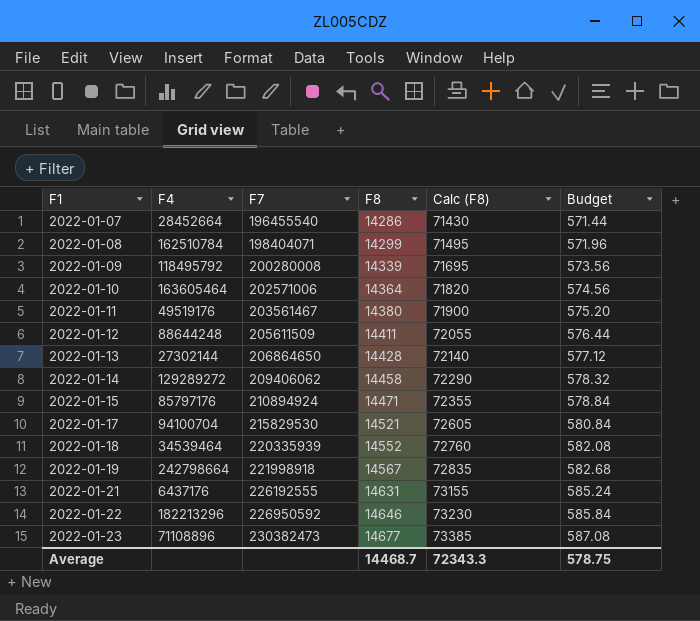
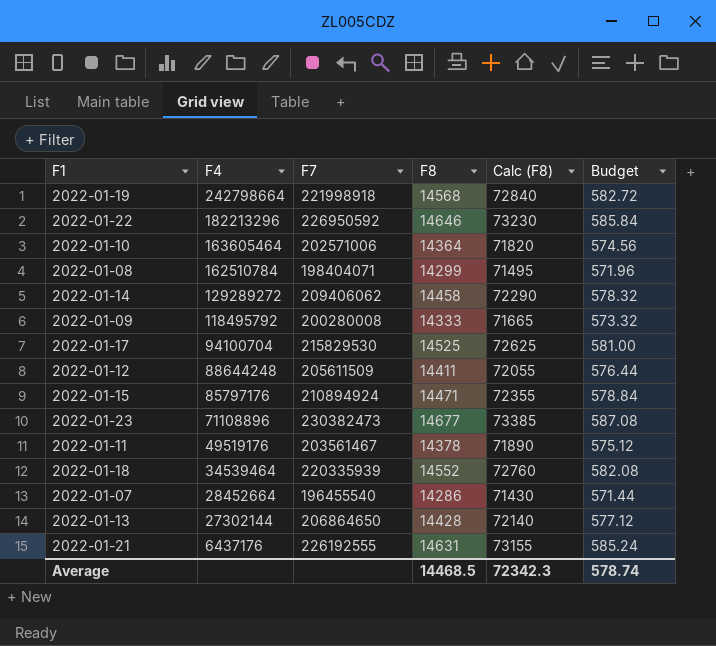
row order: F1 ascending -> F4 descending
2022-01-19 | F8: 14567 -> 14568
2022-01-19 | Calc (F8): 72835 -> 72840
2022-01-19 | Budget: 582.68 -> 582.72
2022-01-09 | F8: 14339 -> 14333
2022-01-09 | Calc (F8): 71695 -> 71665
2022-01-09 | Budget: 573.56 -> 573.32
2022-01-17 | F8: 14521 -> 14525
2022-01-17 | Calc (F8): 72605 -> 72625
2022-01-17 | Budget: 580.84 -> 581.00
2022-01-11 | F8: 14380 -> 14378
2022-01-11 | Calc (F8): 71900 -> 71890
2022-01-11 | Budget: 575.20 -> 575.12
Average | F8: 14468.7 -> 14468.5
Average | Calc (F8): 72343.3 -> 72342.3
Average | Budget: 578.75 -> 578.74

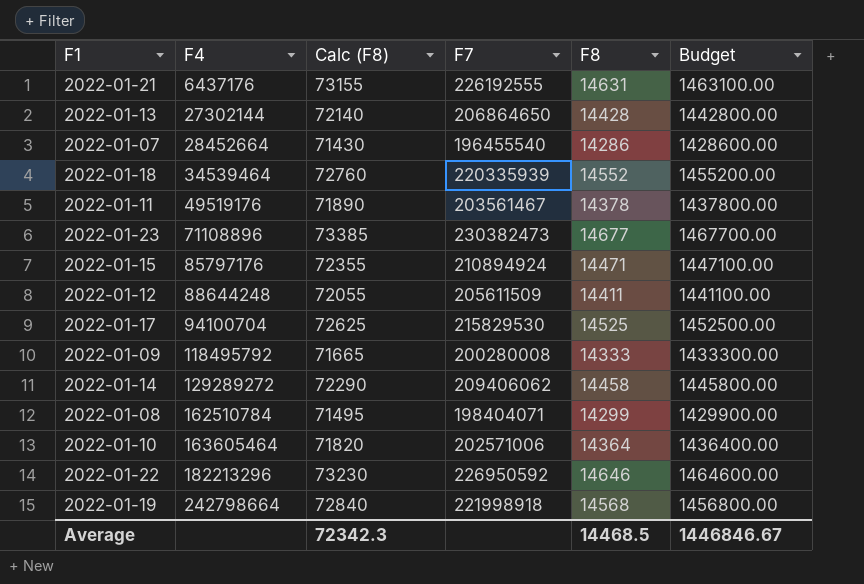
row order: F4 descending -> F4 ascending
column Calc (F8) | position: 5 -> 3
column Budget | formula: [F8] * 0.04 -> [F8] * 100
Average | Budget: 578.74 -> 1446846.67

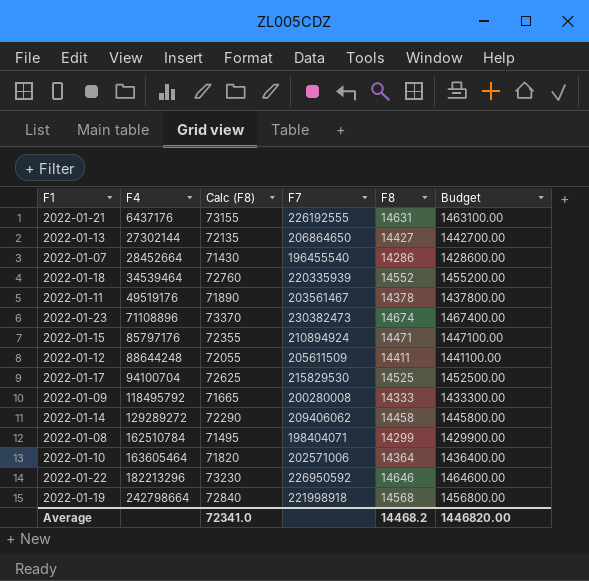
2022-01-13 | Calc (F8): 72140 -> 72135
2022-01-13 | F8: 14428 -> 14427
2022-01-13 | Budget: 1442800.00 -> 1442700.00
2022-01-23 | Calc (F8): 73385 -> 73370
2022-01-23 | F8: 14677 -> 14674
2022-01-23 | Budget: 1467700.00 -> 1467400.00
Average | Calc (F8): 72342.3 -> 72341.0
Average | F8: 14468.5 -> 14468.2
Average | Budget: 1446846.67 -> 1446820.00

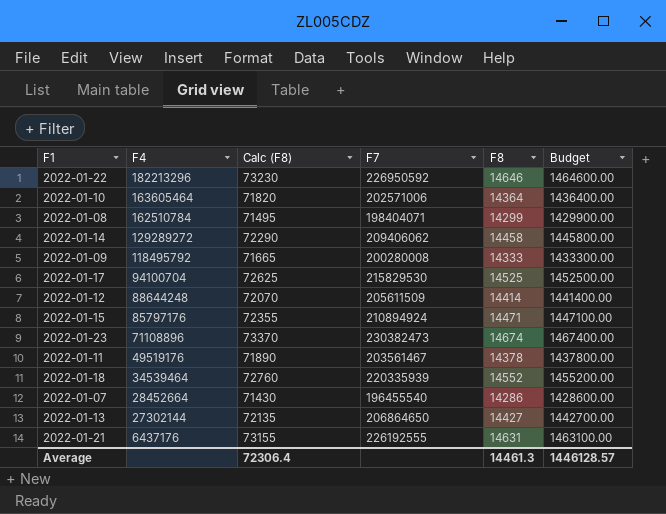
row order: F4 ascending -> F4 descending
row 2022-01-19: 242798664 | 72840 | 221998918 | 14568 | 1456800.00 -> none
2022-01-12 | Calc (F8): 72055 -> 72070
2022-01-12 | F8: 14411 -> 14414
2022-01-12 | Budget: 1441100.00 -> 1441400.00
Average | Calc (F8): 72341.0 -> 72306.4
Average | F8: 14468.2 -> 14461.3
Average | Budget: 1446820.00 -> 1446128.57

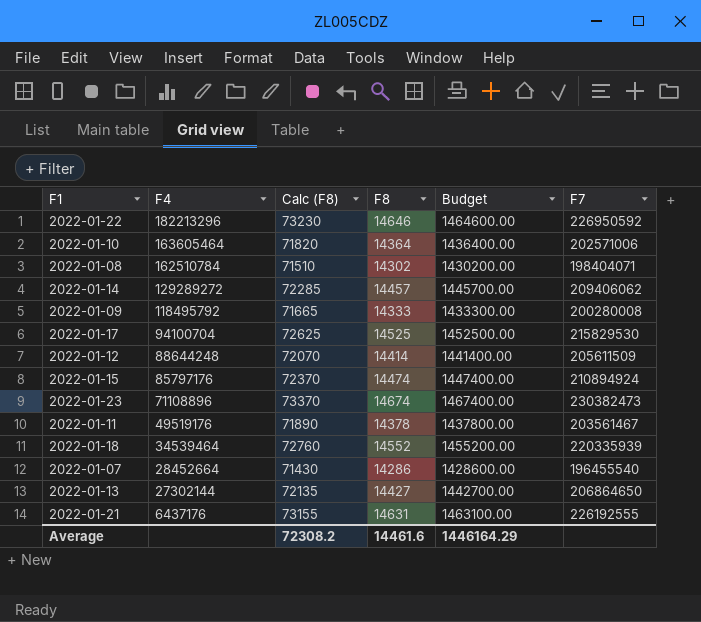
column F7 | position: 4 -> 6
2022-01-08 | Calc (F8): 71495 -> 71510
2022-01-08 | F8: 14299 -> 14302
2022-01-08 | Budget: 1429900.00 -> 1430200.00
2022-01-14 | Calc (F8): 72290 -> 72285
2022-01-14 | F8: 14458 -> 14457
2022-01-14 | Budget: 1445800.00 -> 1445700.00
2022-01-15 | Calc (F8): 72355 -> 72370
2022-01-15 | F8: 14471 -> 14474
2022-01-15 | Budget: 1447100.00 -> 1447400.00
Average | Calc (F8): 72306.4 -> 72308.2
Average | F8: 14461.3 -> 14461.6
Average | Budget: 1446128.57 -> 1446164.29

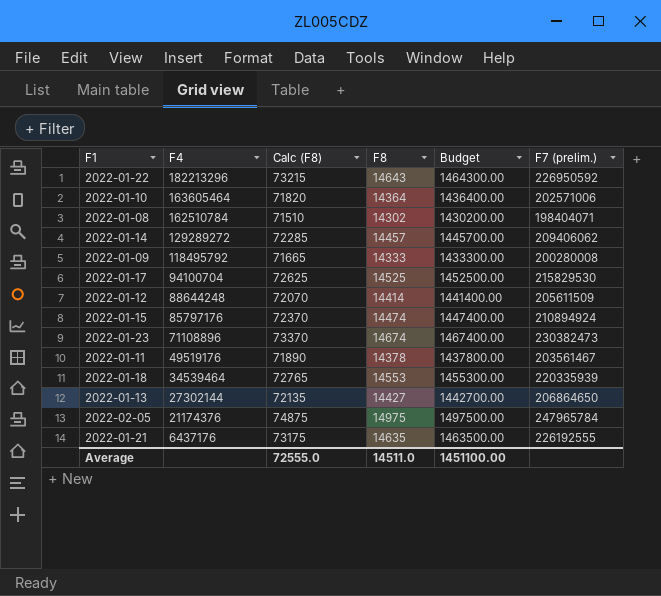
column name: F7 -> F7 (prelim.)
row 2022-01-07: 28452664 | 71430 | 14286 | 1428600.00 | 196455540 -> none
2022-01-22 | Calc (F8): 73230 -> 73215
2022-01-22 | F8: 14646 -> 14643
2022-01-22 | Budget: 1464600.00 -> 1464300.00
2022-01-18 | Calc (F8): 72760 -> 72765
2022-01-18 | F8: 14552 -> 14553
2022-01-18 | Budget: 1455200.00 -> 1455300.00
row 2022-02-05: none -> 21174376 | 74875 | 14975 | 1497500.00 | 247965784
2022-01-21 | Calc (F8): 73155 -> 73175
2022-01-21 | F8: 14631 -> 14635
2022-01-21 | Budget: 1463100.00 -> 1463500.00
Average | Calc (F8): 72308.2 -> 72555.0
Average | F8: 14461.6 -> 14511.0
Average | Budget: 1446164.29 -> 1451100.00

